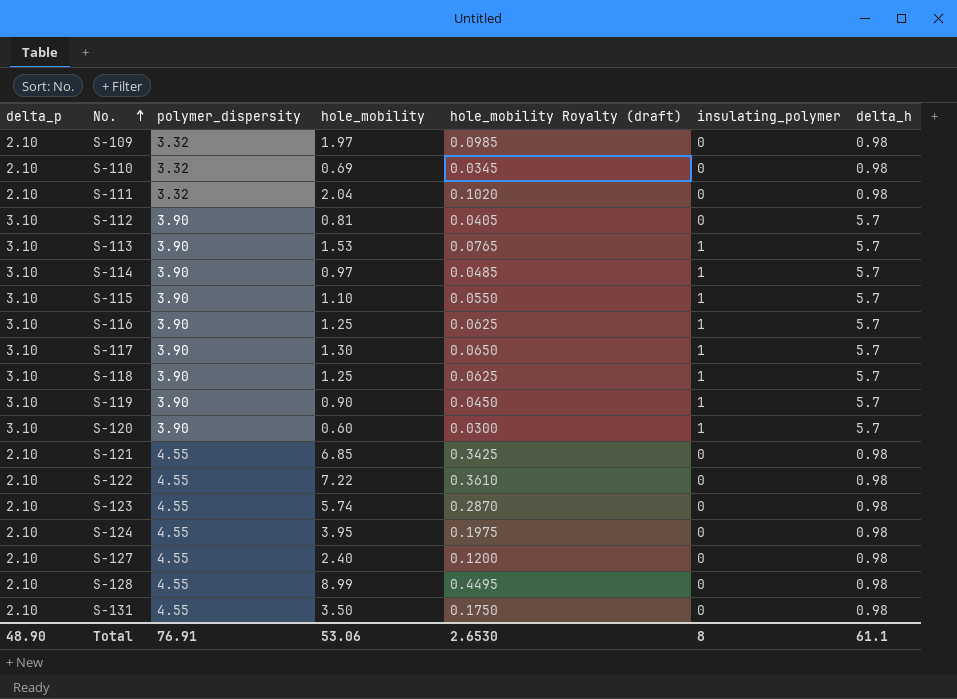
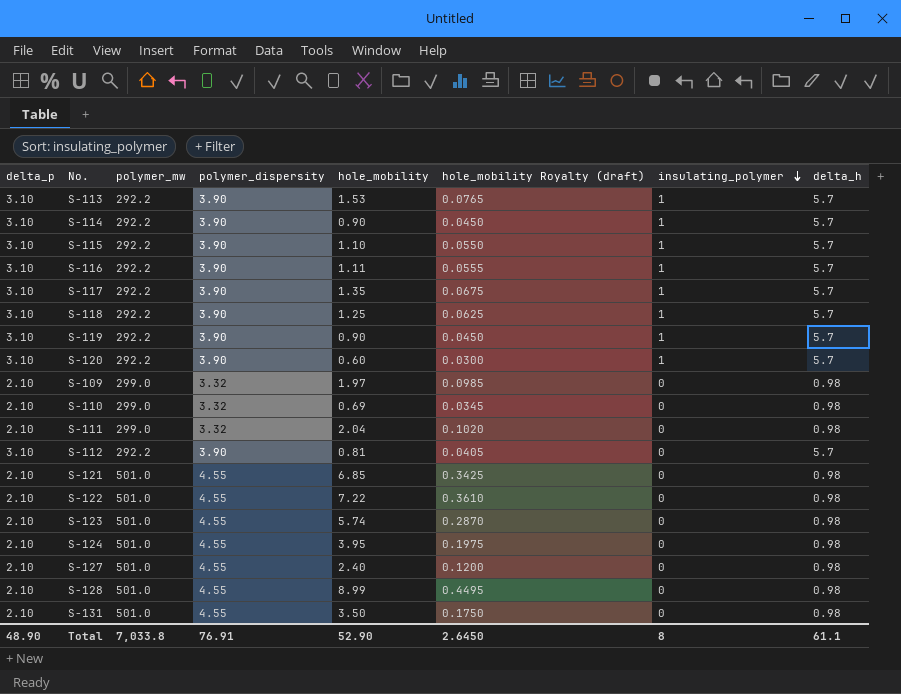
row order: No. ascending -> insulating_polymer descending
column polymer_mw | position: none -> 3
S-114 | hole_mobility: 0.97 -> 0.90
S-114 | hole_mobility Royalty (draft): 0.0485 -> 0.0450
S-116 | hole_mobility: 1.25 -> 1.11
S-116 | hole_mobility Royalty (draft): 0.0625 -> 0.0555
S-117 | hole_mobility: 1.30 -> 1.35
S-117 | hole_mobility Royalty (draft): 0.0650 -> 0.0675
Total | hole_mobility: 53.06 -> 52.90
Total | hole_mobility Royalty (draft): 2.6530 -> 2.6450

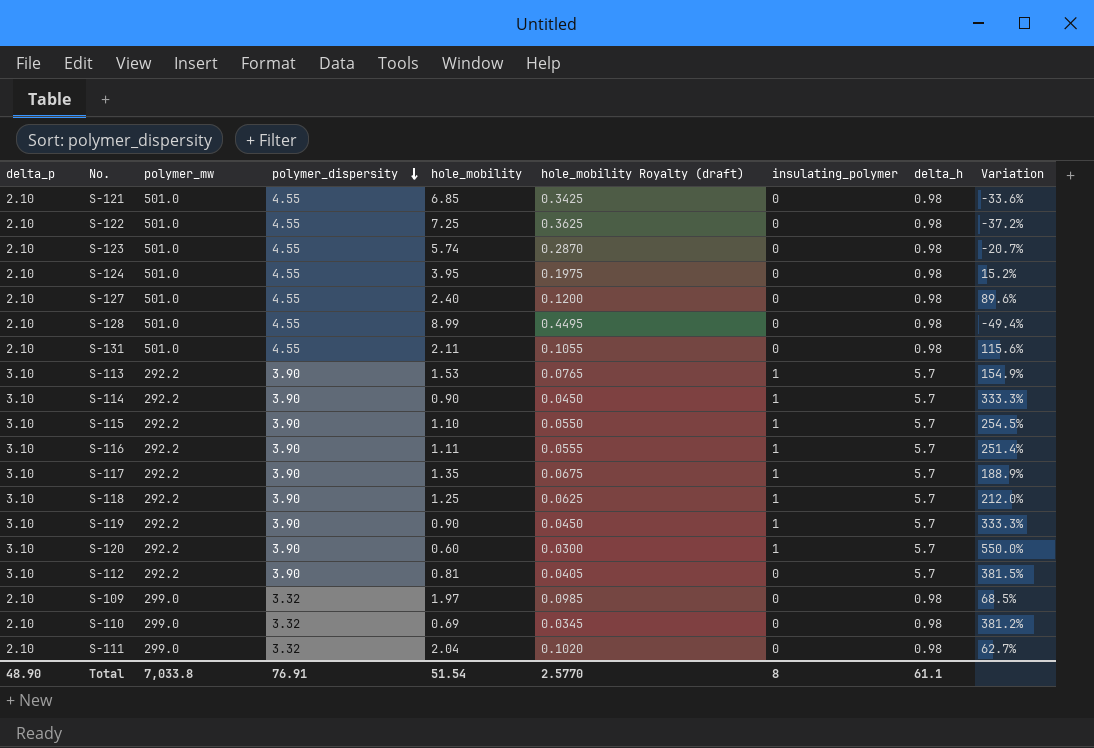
row order: insulating_polymer descending -> polymer_dispersity descending
column Variation | formula: none -> ([polymer_dispersity] - [hole_mobility]) / [hole_mobility]
S-122 | hole_mobility: 7.22 -> 7.25
S-122 | hole_mobility Royalty (draft): 0.3610 -> 0.3625
S-131 | hole_mobility: 3.50 -> 2.11
S-131 | hole_mobility Royalty (draft): 0.1750 -> 0.1055
Total | hole_mobility: 52.90 -> 51.54
Total | hole_mobility Royalty (draft): 2.6450 -> 2.5770

